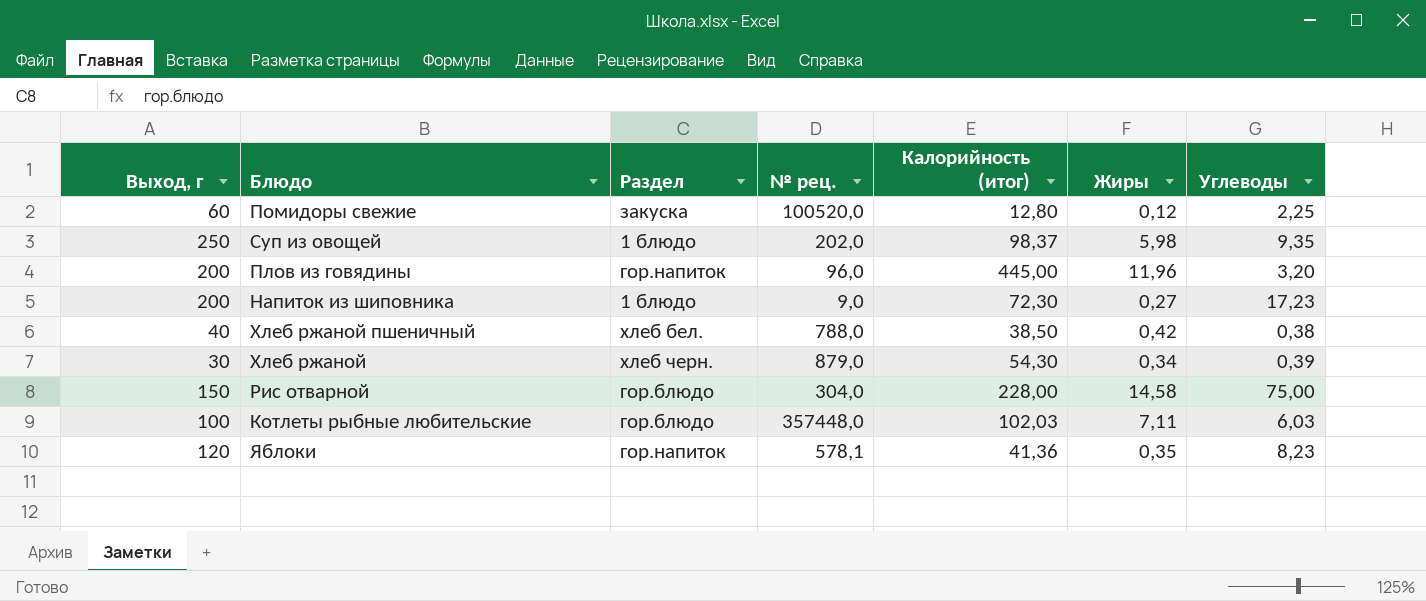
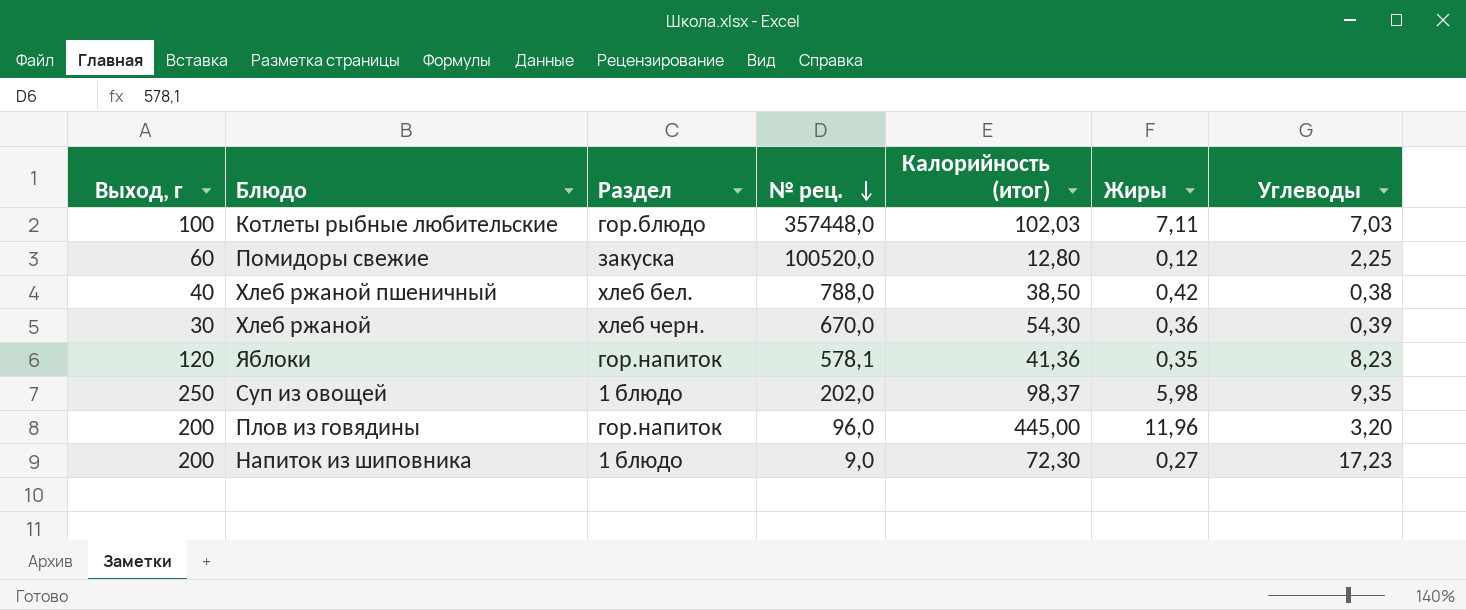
row order: none -> № рец. descending
row Рис отварной: 150 | гор.блюдо | 304,0 | 228,00 | 14,58 | 75,00 -> none
Котлеты рыбные любительские | Углеводы: 6,03 -> 7,03
Хлеб ржаной | № рец.: 879,0 -> 670,0
Хлеб ржаной | Жиры: 0,34 -> 0,36

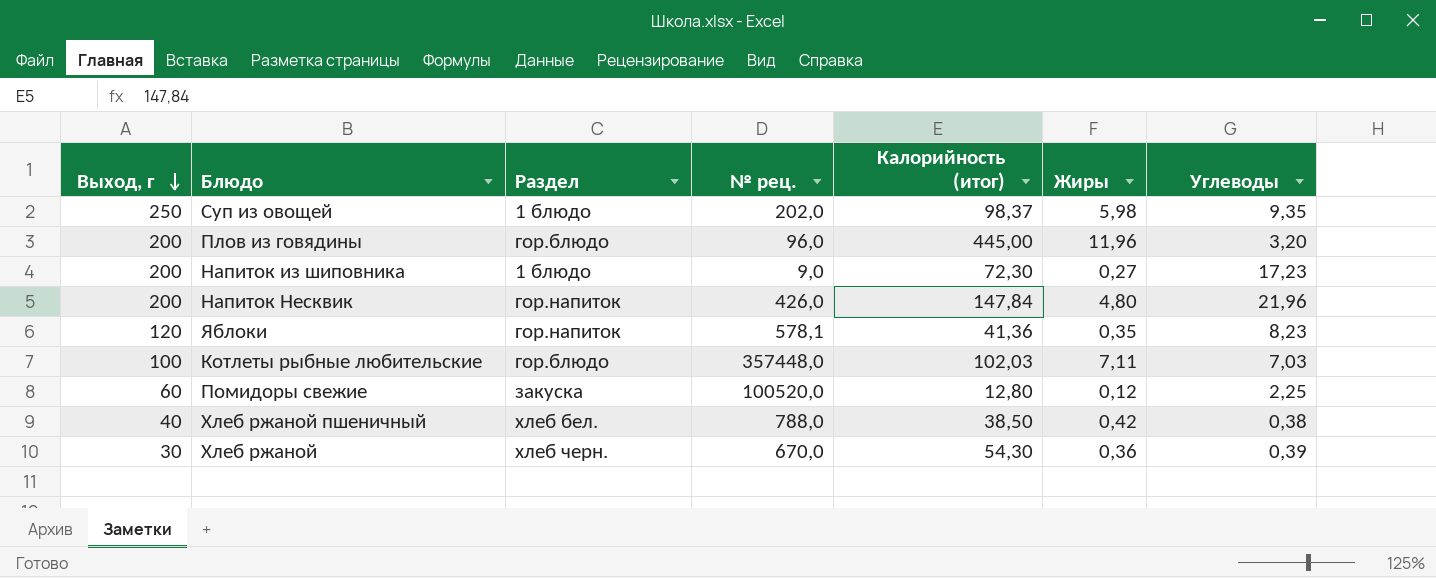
row order: № рец. descending -> Выход, г descending
Плов из говядины | Раздел: гор.напиток -> гор.блюдо
row Напиток Несквик: none -> 200 | гор.напиток | 426,0 | 147,84 | 4,80 | 21,96

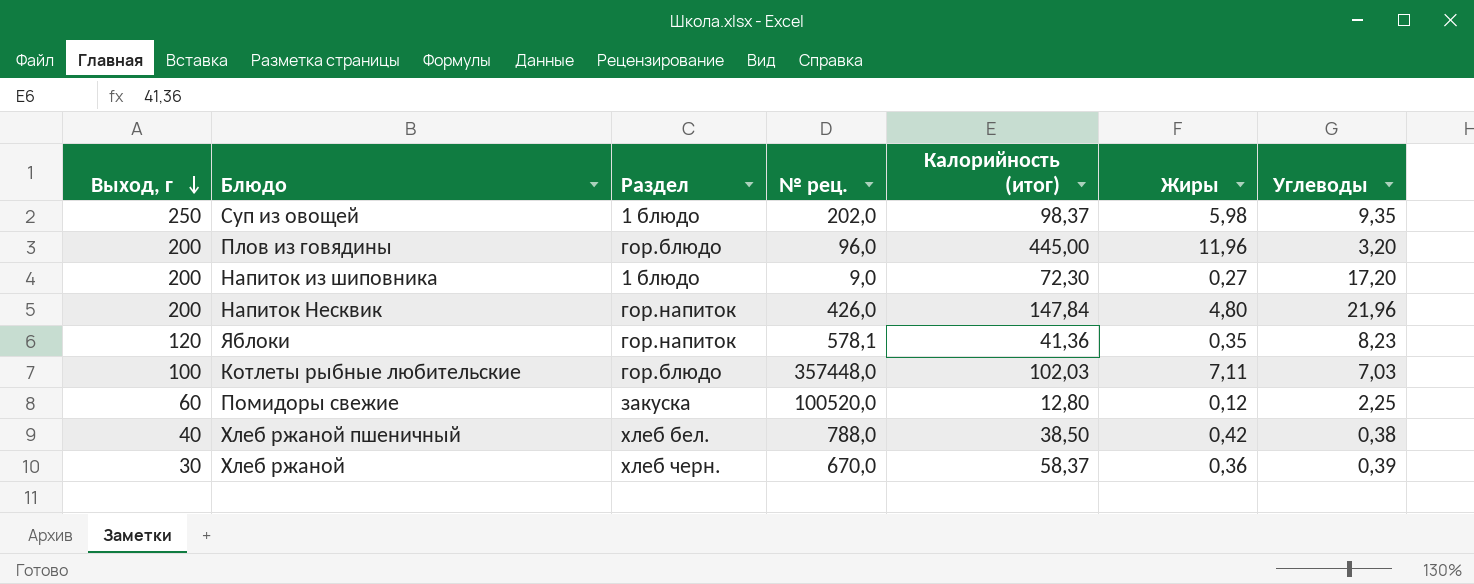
Напиток из шиповника | Углеводы: 17,23 -> 17,20
Хлеб ржаной | Калорийность (итог): 54,30 -> 58,37

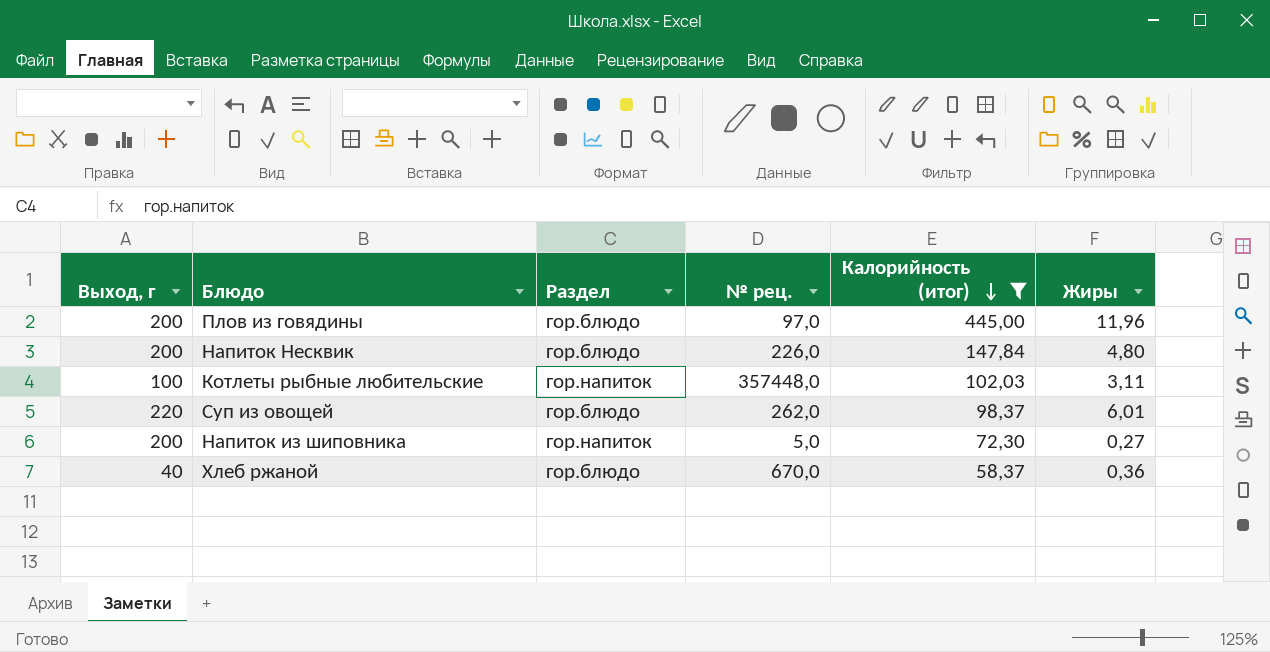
filter: none -> Калорийность (итог) >= 58,37
row order: Выход, г descending -> Калорийность (итог) descending
column Углеводы | position: 7 -> none
Плов из говядины | № рец.: 96,0 -> 97,0
Напиток Несквик | Раздел: гор.напиток -> гор.блюдо
Напиток Несквик | № рец.: 426,0 -> 226,0
Котлеты рыбные любительские | Раздел: гор.блюдо -> гор.напиток
Котлеты рыбные любительские | Жиры: 7,11 -> 3,11
Суп из овощей | Выход, г: 250 -> 220
Суп из овощей | Раздел: 1 блюдо -> гор.блюдо
Суп из овощей | № рец.: 202,0 -> 262,0
Суп из овощей | Жиры: 5,98 -> 6,01
Напиток из шиповника | Раздел: 1 блюдо -> гор.напиток
Напиток из шиповника | № рец.: 9,0 -> 5,0
Хлеб ржаной | Выход, г: 30 -> 40
Хлеб ржаной | Раздел: хлеб черн. -> гор.блюдо

